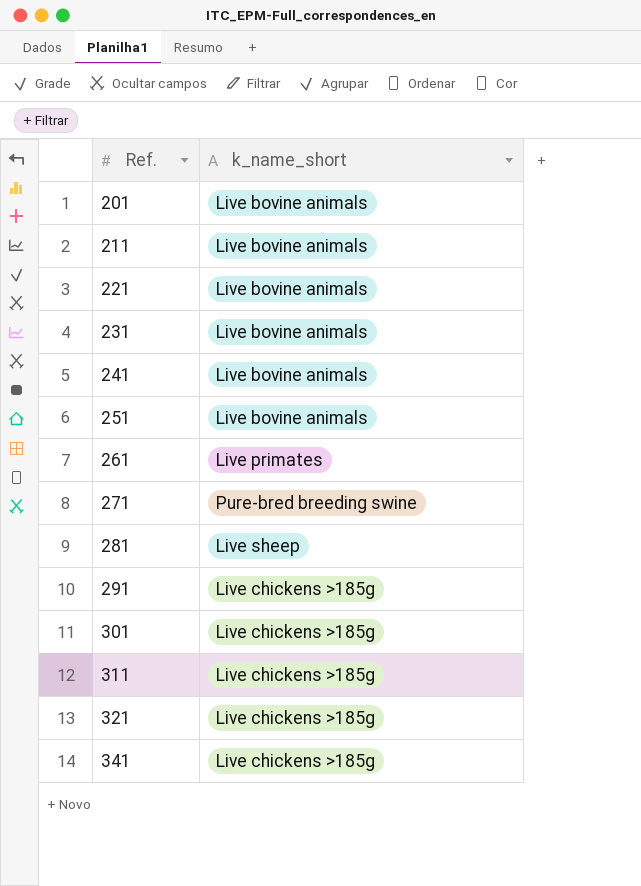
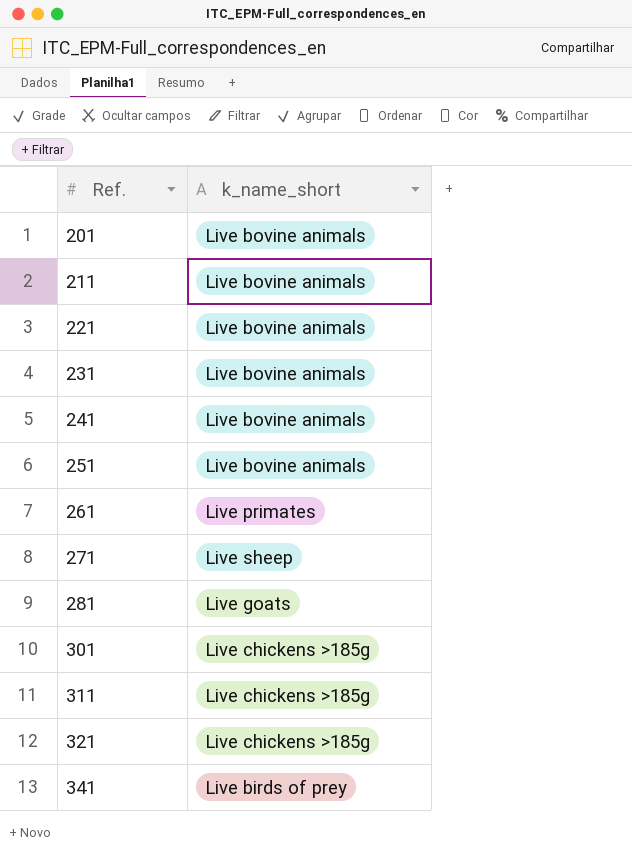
row 291: Live chickens >185g -> none
271 | k_name_short: Pure-bred breeding swine -> Live sheep
281 | k_name_short: Live sheep -> Live goats
341 | k_name_short: Live chickens >185g -> Live birds of prey

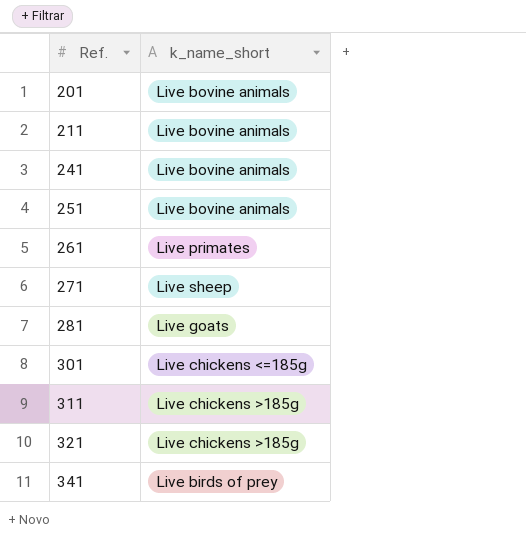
row 221: Live bovine animals -> none
row 231: Live bovine animals -> none
301 | k_name_short: Live chickens >185g -> Live chickens <=185g

